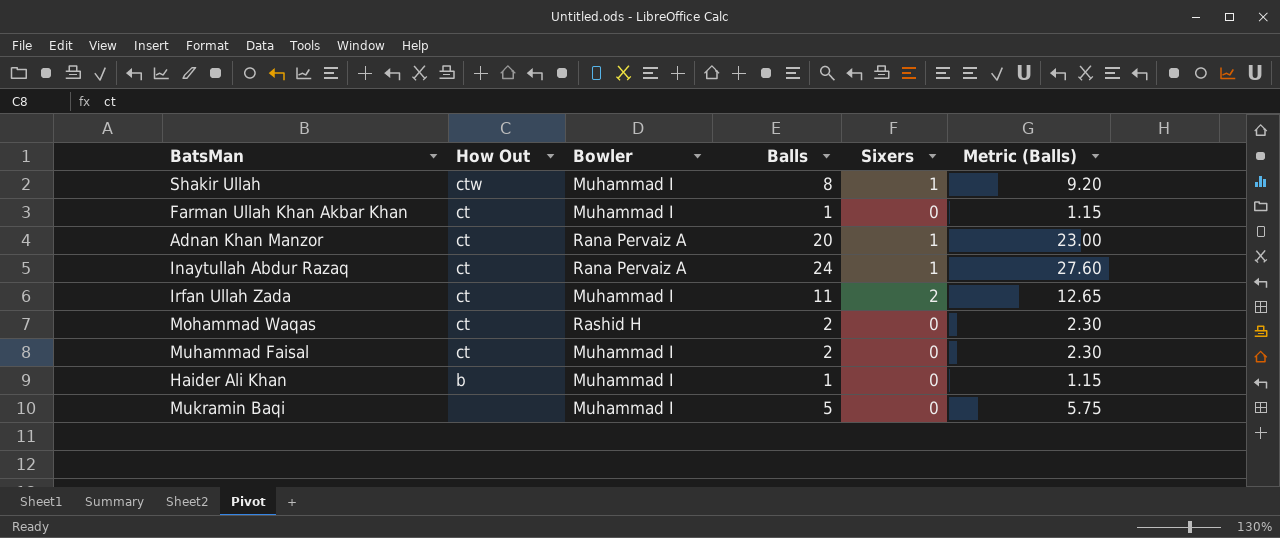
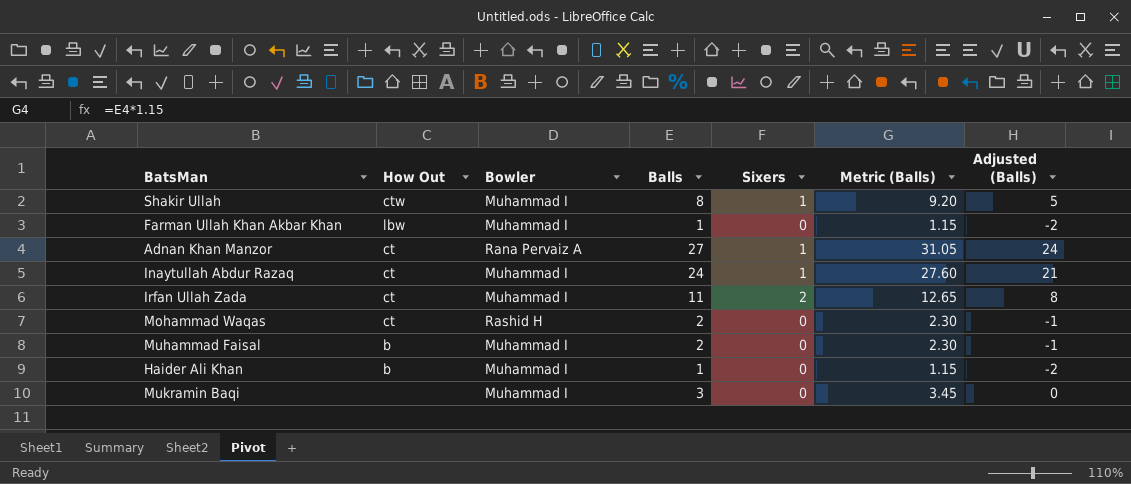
column Adjusted (Balls) | formula: none -> [Balls] - 3
Farman Ullah Khan Akbar Khan | How Out: ct -> lbw
Adnan Khan Manzor | Balls: 20 -> 27
Adnan Khan Manzor | Metric (Balls): 23.00 -> 31.05
Inaytullah Abdur Razaq | Bowler: Rana Pervaiz A -> Muhammad I
Muhammad Faisal | How Out: ct -> b
Mukramin Baqi | Balls: 5 -> 3
Mukramin Baqi | Metric (Balls): 5.75 -> 3.45

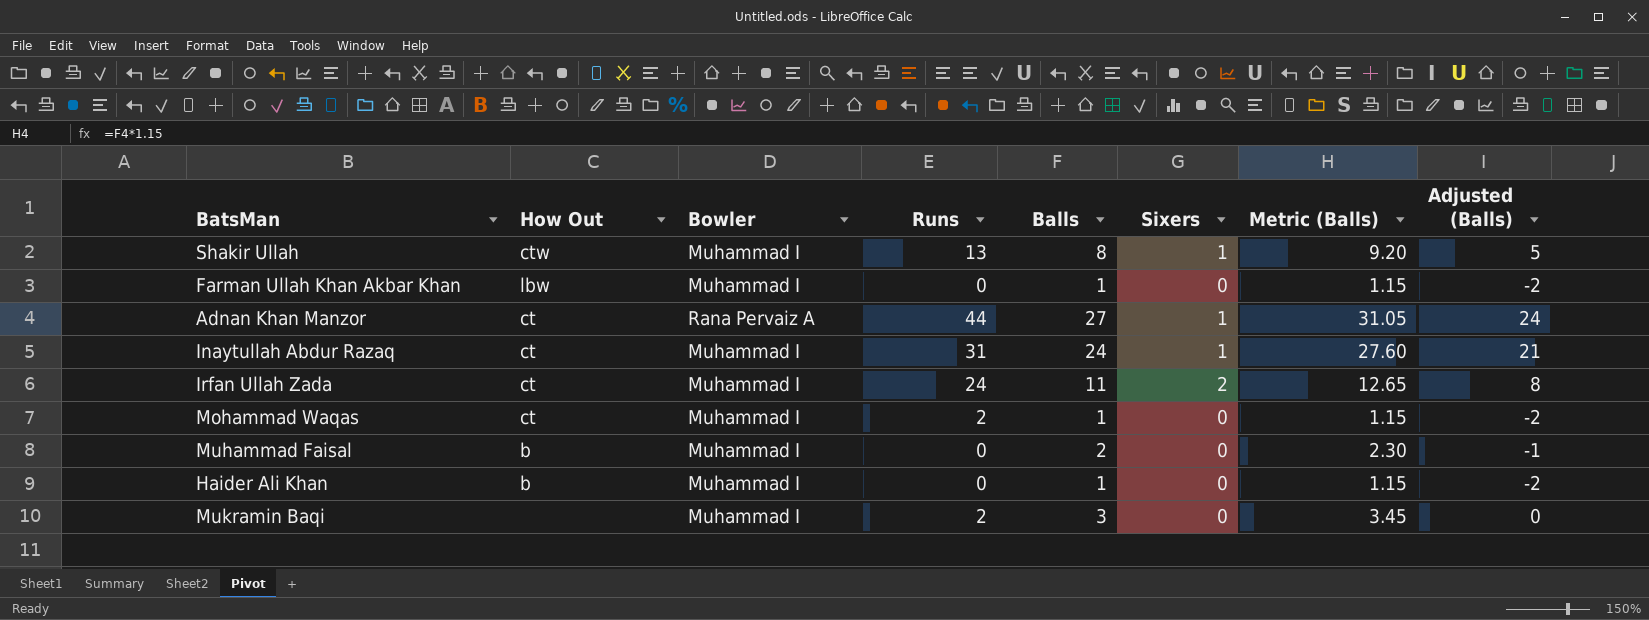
column Runs | position: none -> 4
Mohammad Waqas | Bowler: Rashid H -> Muhammad I
Mohammad Waqas | Balls: 2 -> 1
Mohammad Waqas | Metric (Balls): 2.30 -> 1.15
Mohammad Waqas | Adjusted (Balls): -1 -> -2

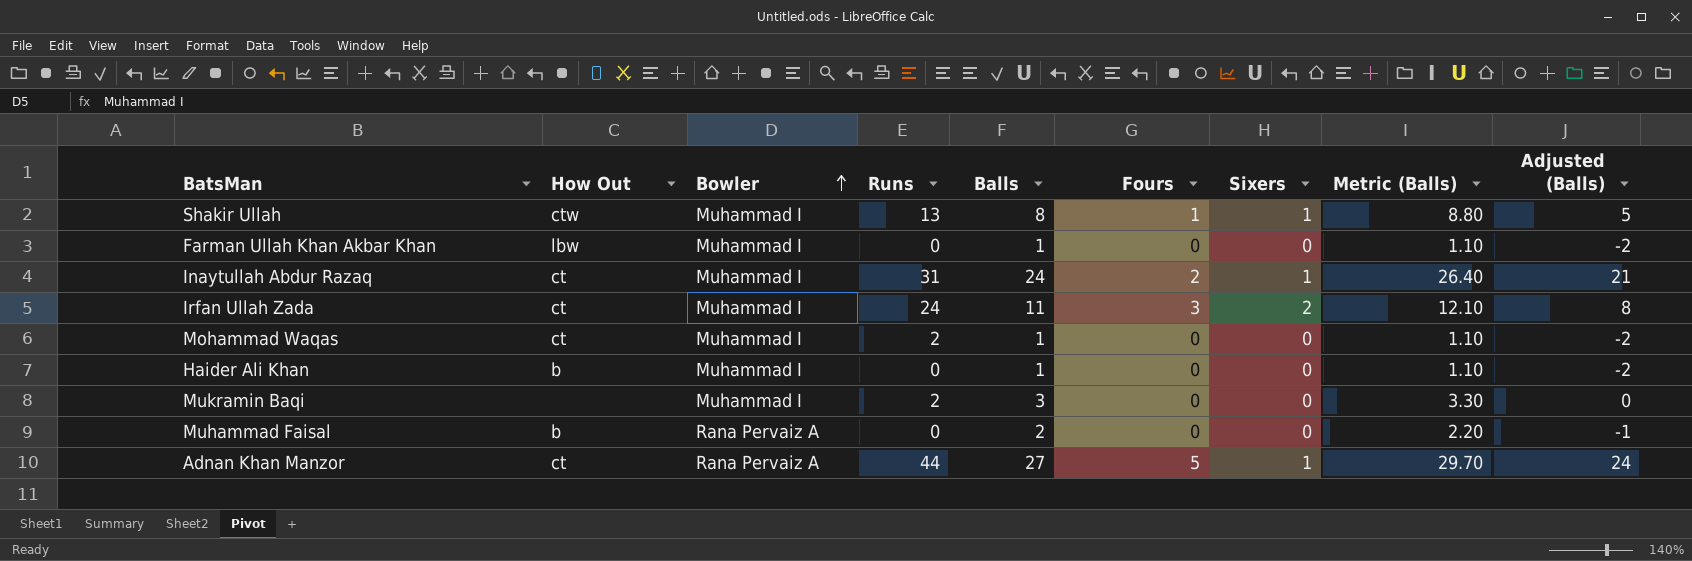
row order: none -> Bowler ascending
column Fours | position: none -> 6
column Metric (Balls) | formula: [Balls] * 1.15 -> [Balls] * 1.1
Muhammad Faisal | Bowler: Muhammad I -> Rana Pervaiz A

